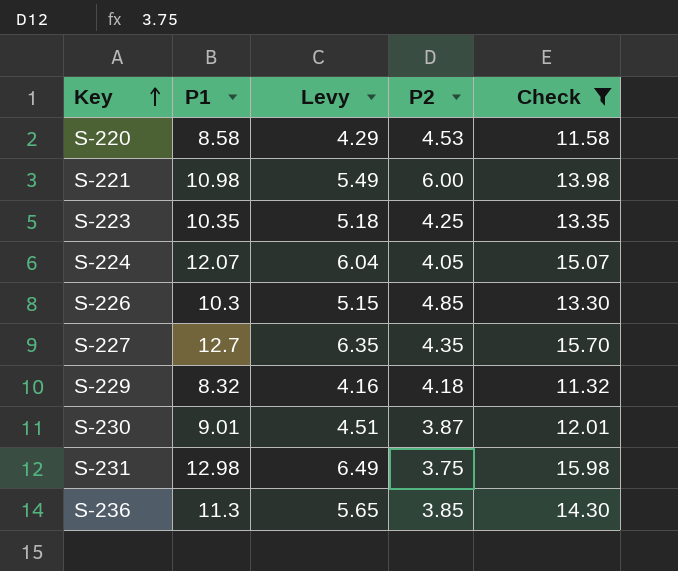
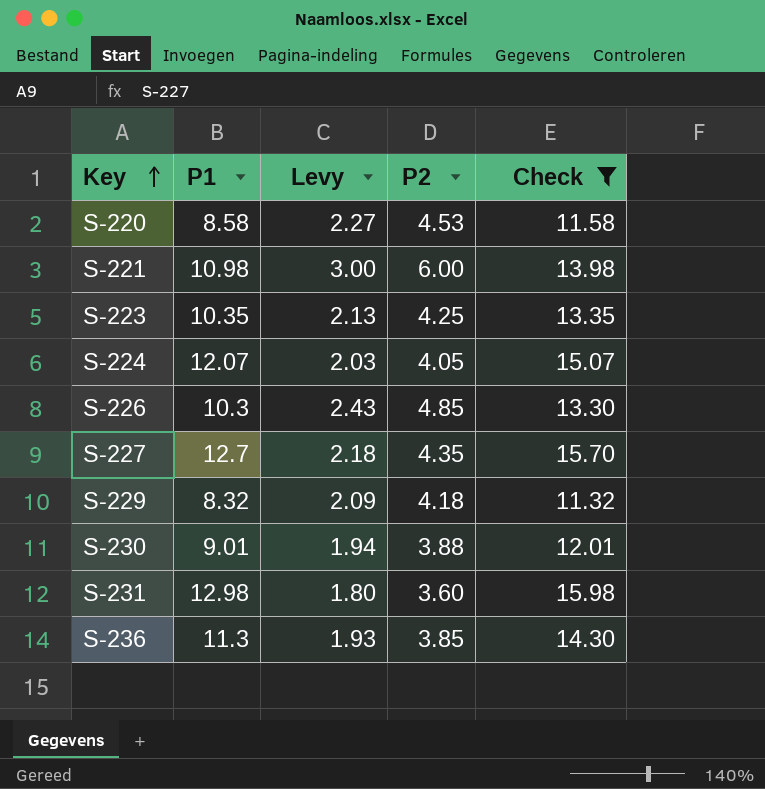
column Levy | formula: [P1] * 0.5 -> [P2] * 0.5
S-230 | P2: 3.87 -> 3.88
S-231 | P2: 3.75 -> 3.60

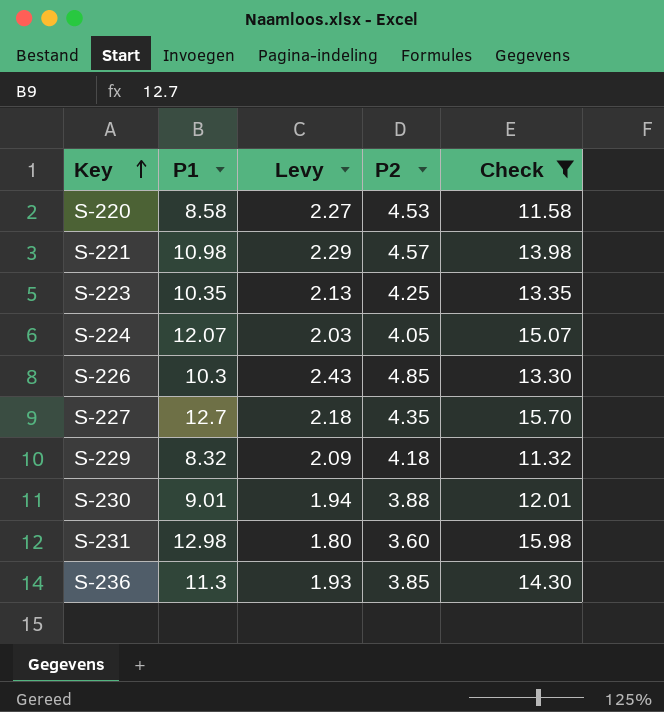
S-221 | Levy: 3.00 -> 2.29
S-221 | P2: 6.00 -> 4.57

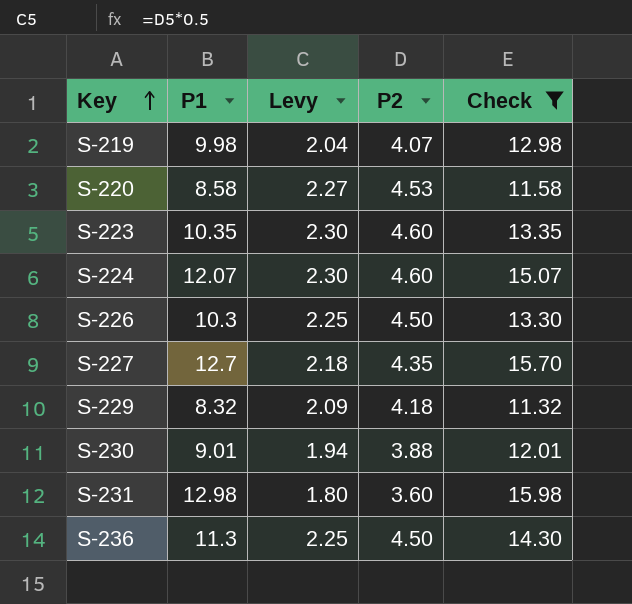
row S-221: 10.98 | 2.29 | 4.57 | 13.98 -> none
row S-219: none -> 9.98 | 2.04 | 4.07 | 12.98
S-223 | Levy: 2.13 -> 2.30
S-223 | P2: 4.25 -> 4.60
S-224 | Levy: 2.03 -> 2.30
S-224 | P2: 4.05 -> 4.60
S-226 | Levy: 2.43 -> 2.25
S-226 | P2: 4.85 -> 4.50
S-236 | Levy: 1.93 -> 2.25
S-236 | P2: 3.85 -> 4.50

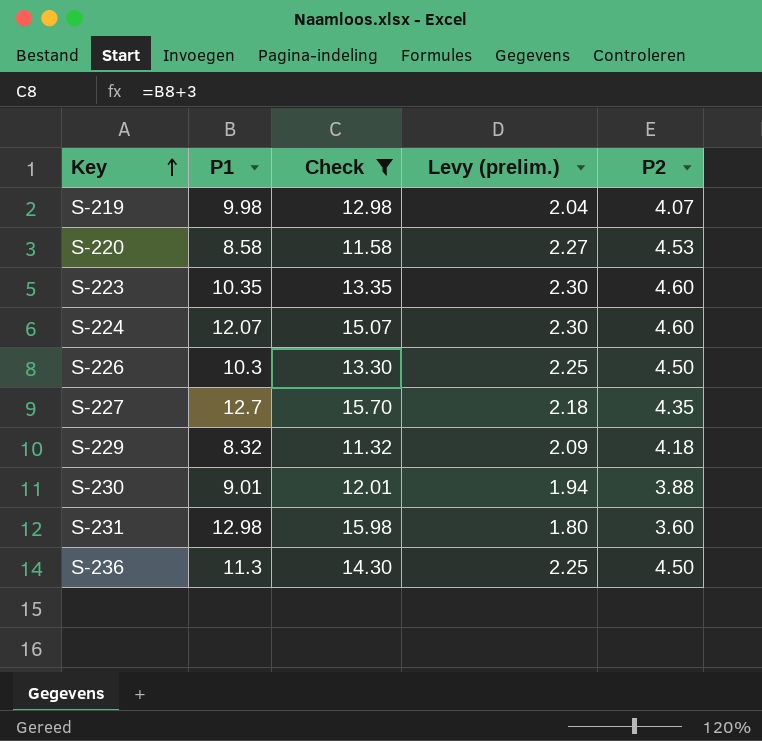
column Check | position: 5 -> 3
column name: Levy -> Levy (prelim.)

